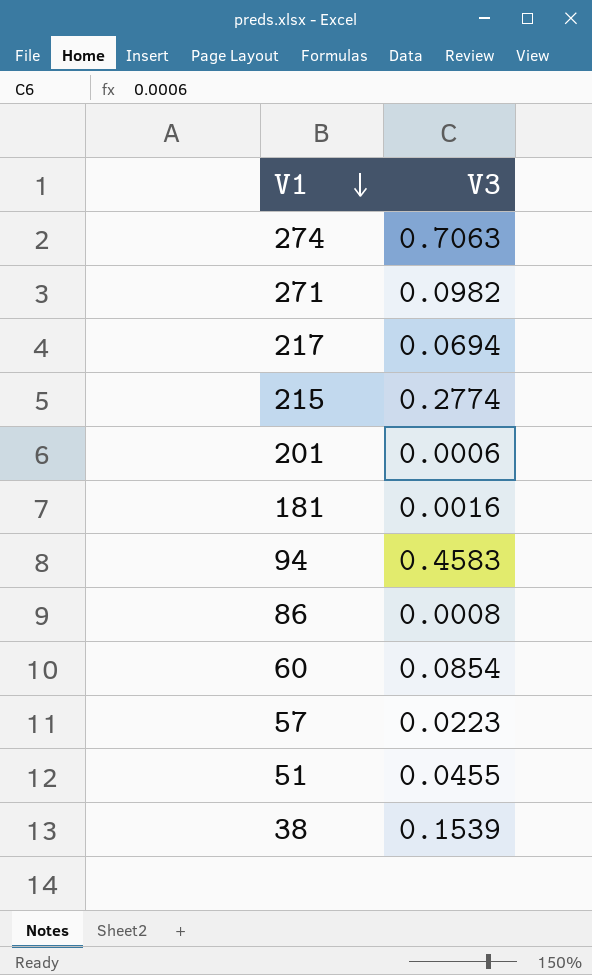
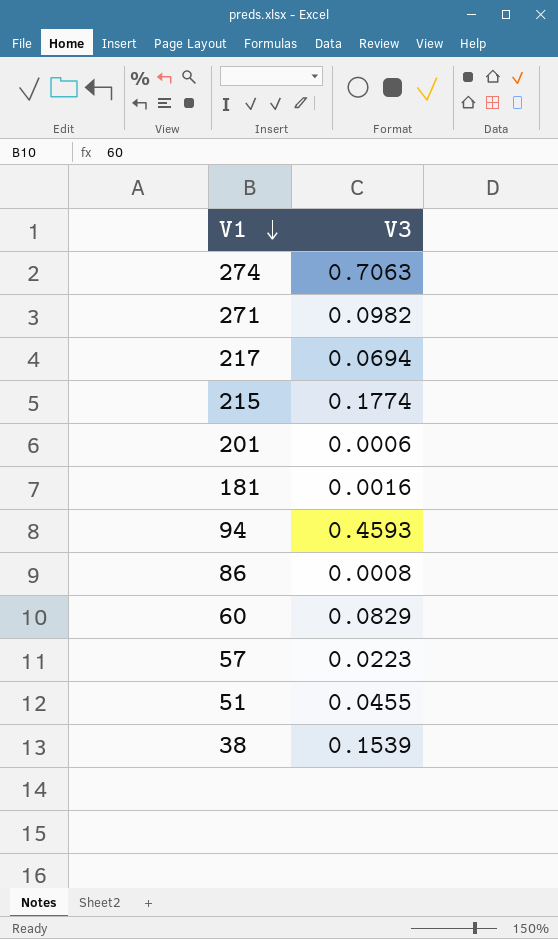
215 | V3: 0.2774 -> 0.1774
94 | V3: 0.4583 -> 0.4593
60 | V3: 0.0854 -> 0.0829

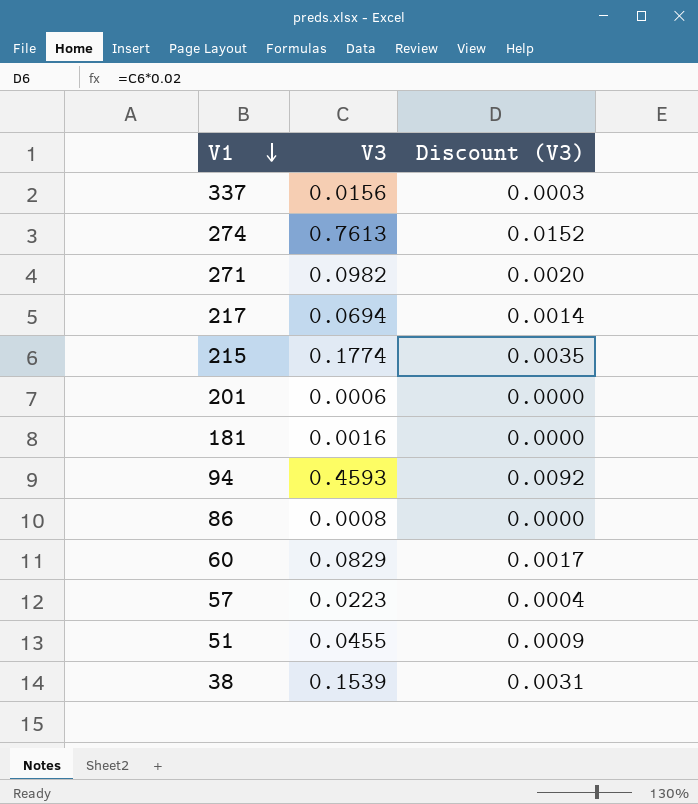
column Discount (V3) | formula: none -> [V3] * 0.02
row 337: none -> 0.0156 | 0.0003
274 | V3: 0.7063 -> 0.7613

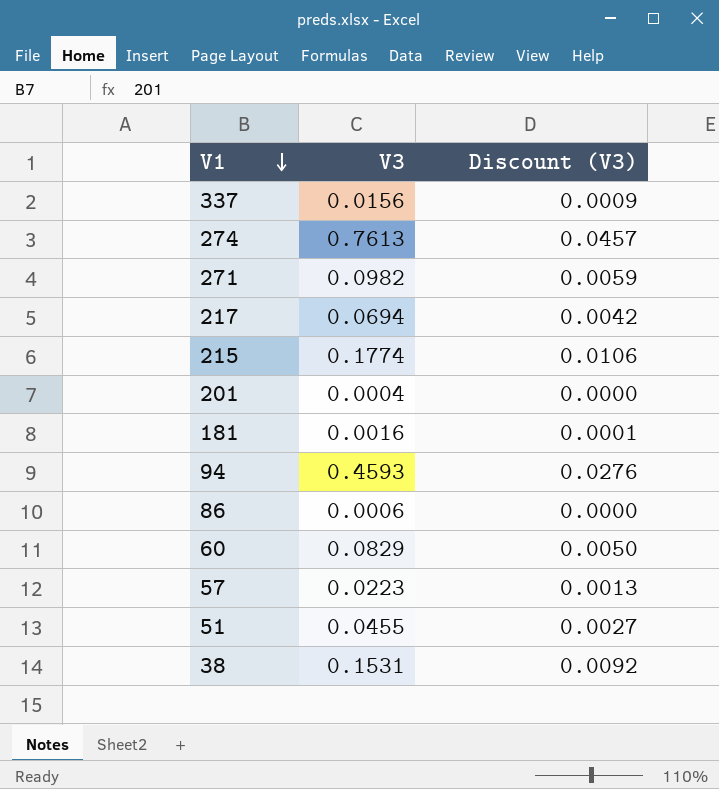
column Discount (V3) | formula: [V3] * 0.02 -> [V3] * 0.06
201 | V3: 0.0006 -> 0.0004
86 | V3: 0.0008 -> 0.0006
38 | V3: 0.1539 -> 0.1531

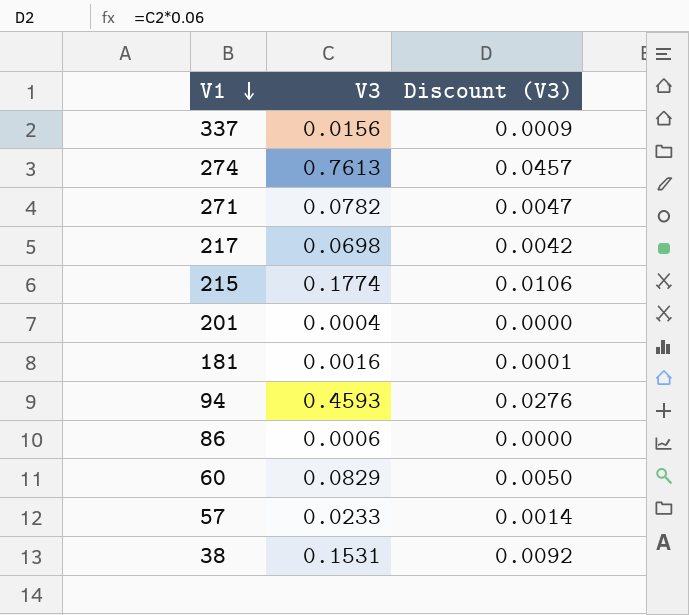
row 51: 0.0455 | 0.0027 -> none
271 | V3: 0.0982 -> 0.0782
271 | Discount (V3): 0.0059 -> 0.0047
217 | V3: 0.0694 -> 0.0698
57 | V3: 0.0223 -> 0.0233
57 | Discount (V3): 0.0013 -> 0.0014

